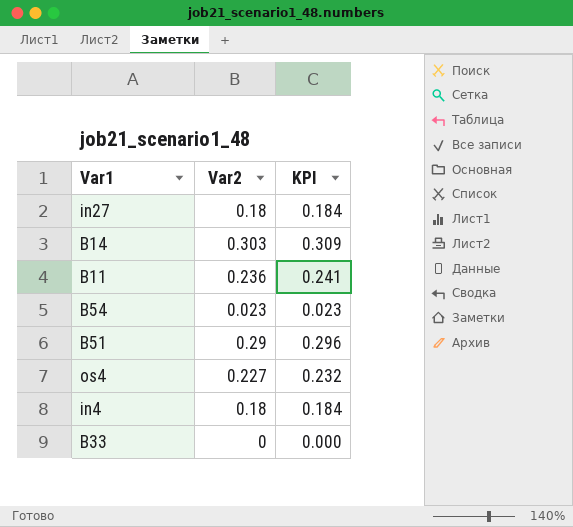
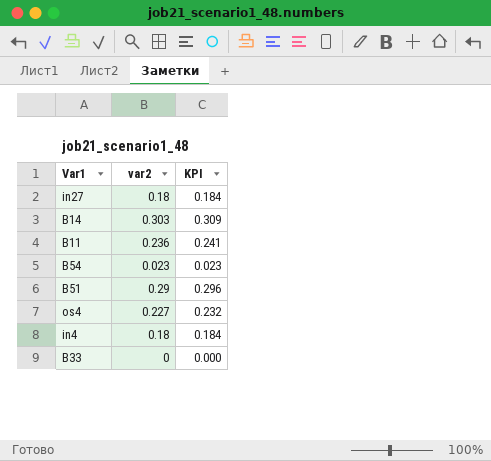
column name: Var2 -> var2

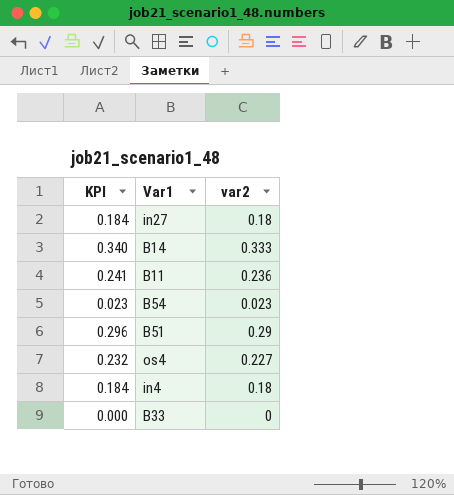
column KPI | position: 3 -> 1
B14 | KPI: 0.309 -> 0.340
B14 | var2: 0.303 -> 0.333

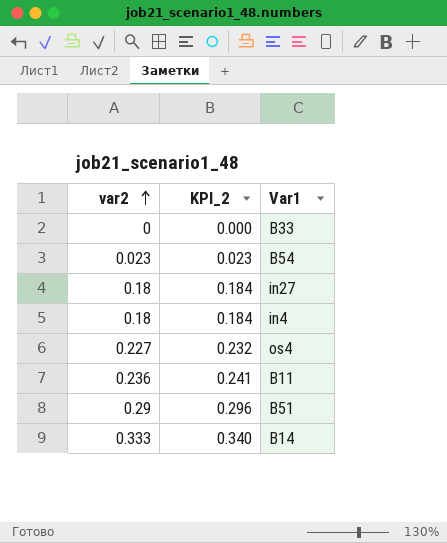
row order: none -> var2 ascending
column var2 | position: 3 -> 1
column name: KPI -> KPI_2

